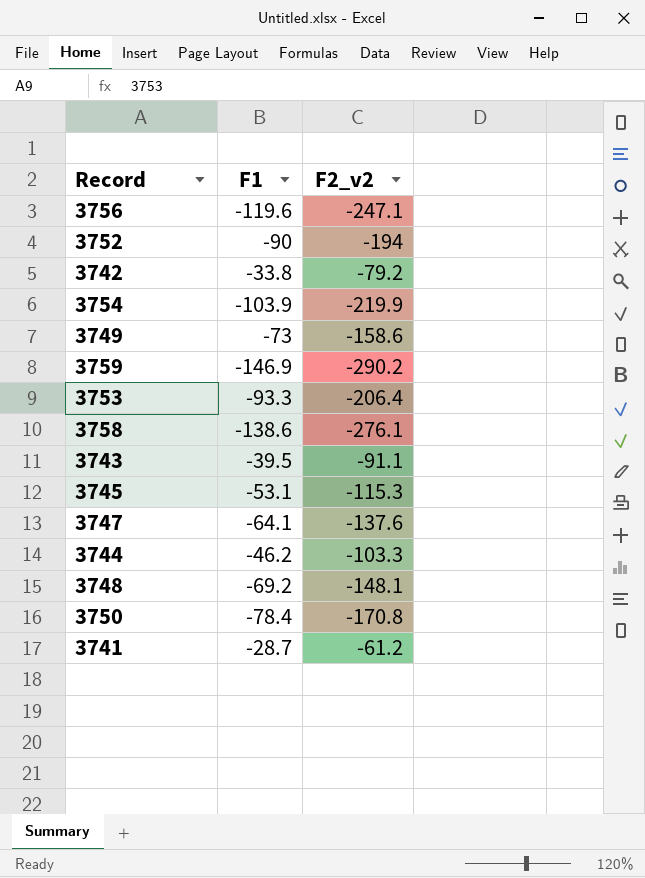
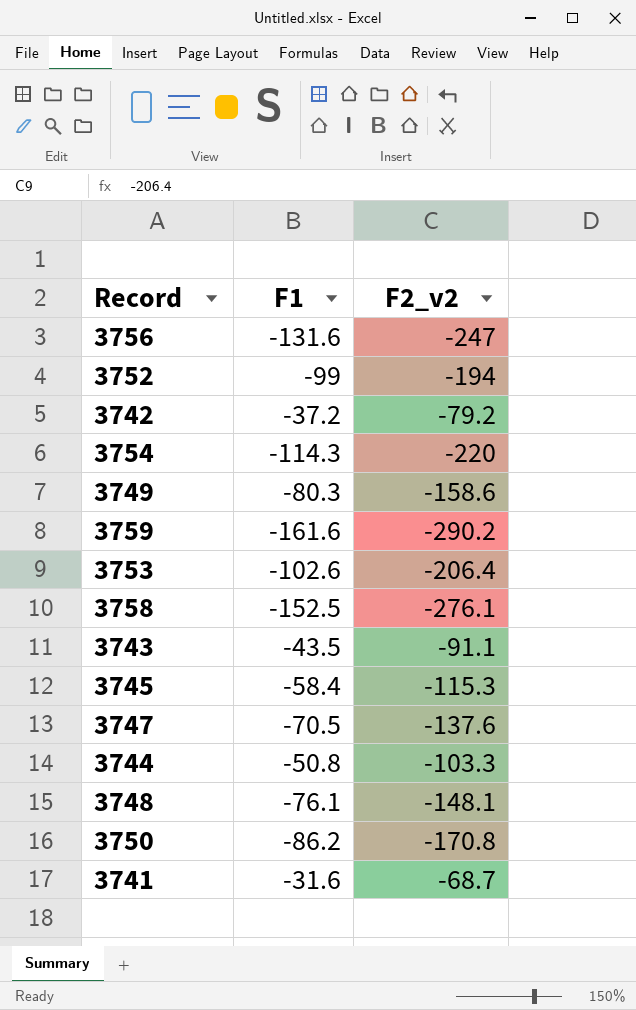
3756 | F1: -119.6 -> -131.6
3756 | F2_v2: -247.1 -> -247
3752 | F1: -90 -> -99
3742 | F1: -33.8 -> -37.2
3754 | F1: -103.9 -> -114.3
3754 | F2_v2: -219.9 -> -220
3749 | F1: -73 -> -80.3
3759 | F1: -146.9 -> -161.6
3753 | F1: -93.3 -> -102.6
3758 | F1: -138.6 -> -152.5
3743 | F1: -39.5 -> -43.5
3745 | F1: -53.1 -> -58.4
3747 | F1: -64.1 -> -70.5
3744 | F1: -46.2 -> -50.8
3748 | F1: -69.2 -> -76.1
3750 | F1: -78.4 -> -86.2
3741 | F1: -28.7 -> -31.6
3741 | F2_v2: -61.2 -> -68.7

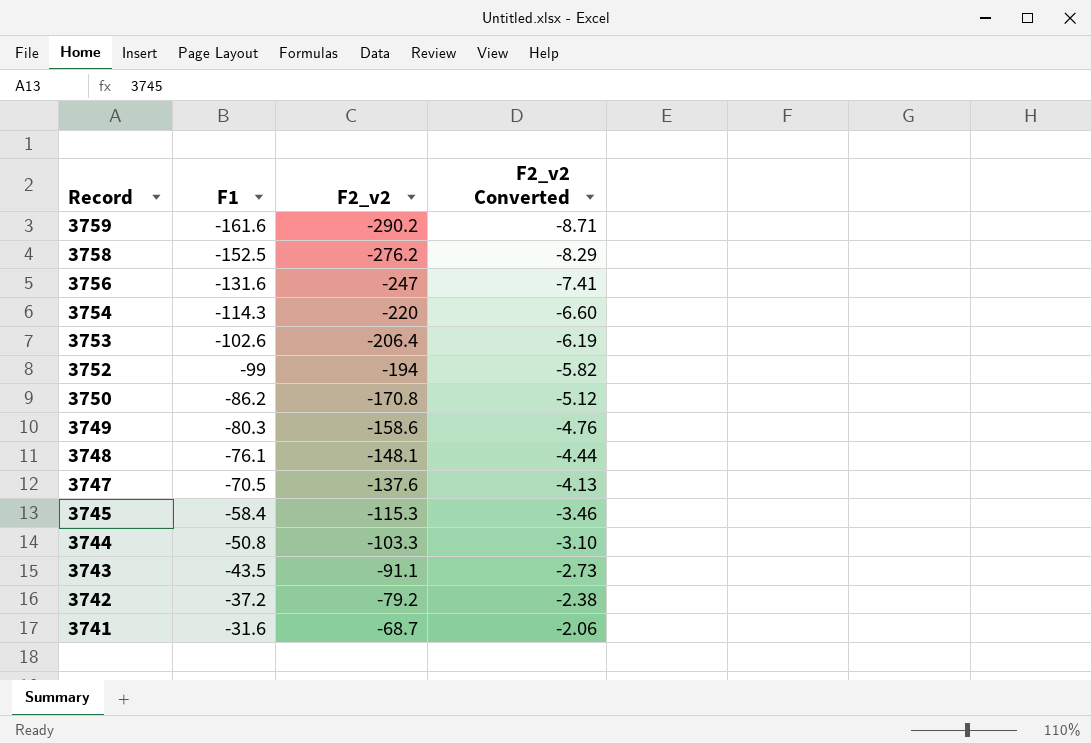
row order: none -> Record descending
column F2_v2 Converted | formula: none -> [F2_v2] * 0.03
3758 | F2_v2: -276.1 -> -276.2

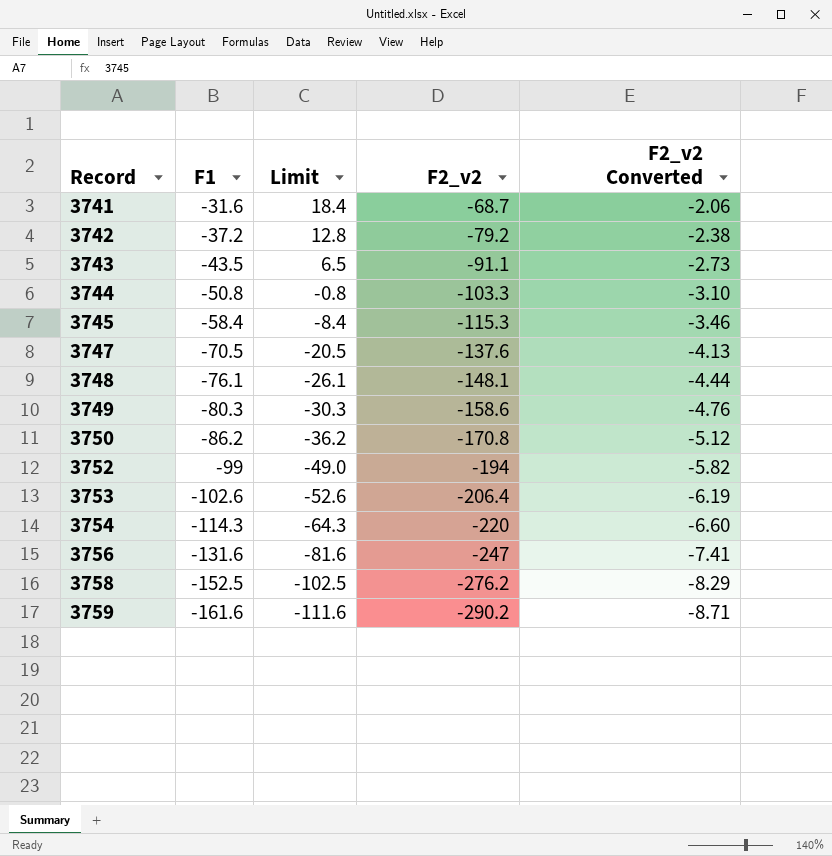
row order: Record descending -> Record ascending
column Limit | formula: none -> [F1] + 50

